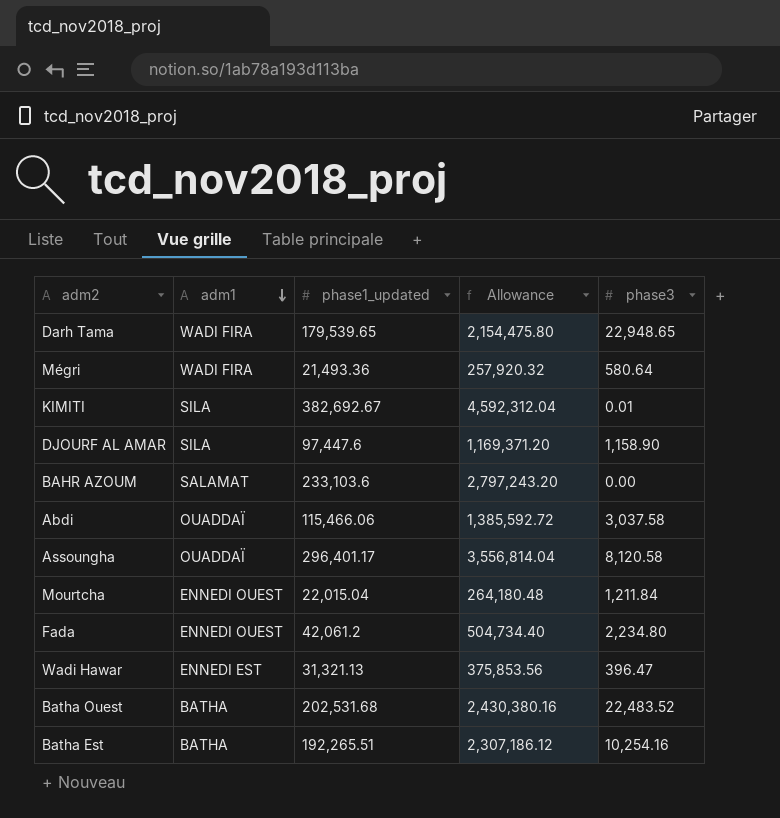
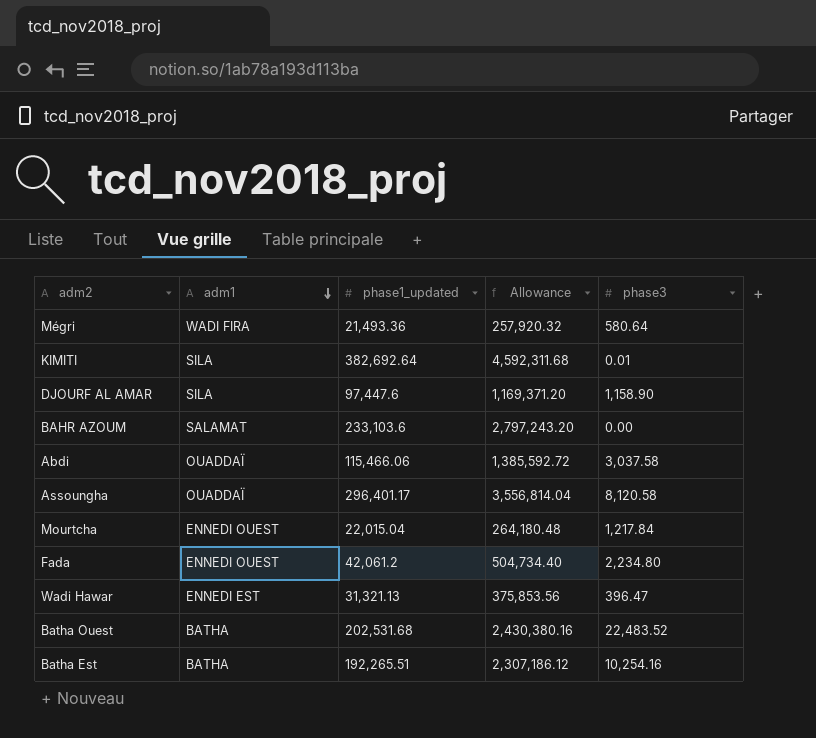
row Darh Tama: WADI FIRA | 179,539.65 | 2,154,475.80 | 22,948.65 -> none
KIMITI | phase1_updated: 382,692.67 -> 382,692.64
KIMITI | Allowance: 4,592,312.04 -> 4,592,311.68
Mourtcha | phase3: 1,211.84 -> 1,217.84

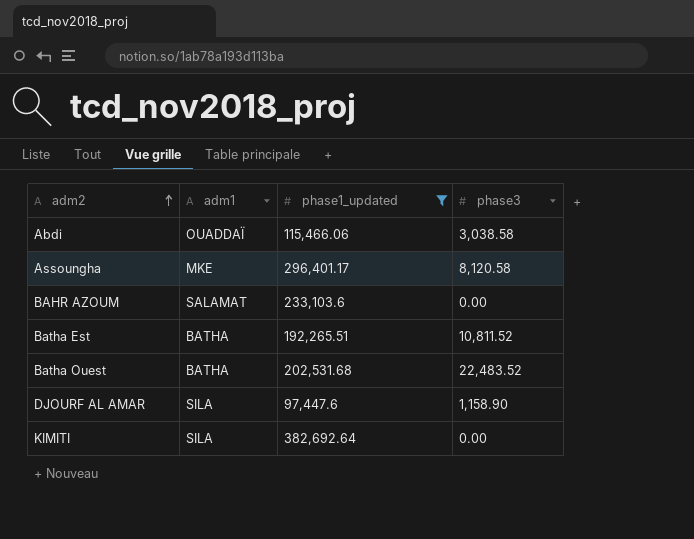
filter: none -> phase1_updated >= 97,447.6
row order: adm1 descending -> adm2 ascending
column Allowance | formula: [phase1_updated] * 12 -> none
Abdi | phase3: 3,037.58 -> 3,038.58
Assoungha | adm1: OUADDAÏ -> MKE
Batha Est | phase3: 10,254.16 -> 10,811.52
KIMITI | phase3: 0.01 -> 0.00

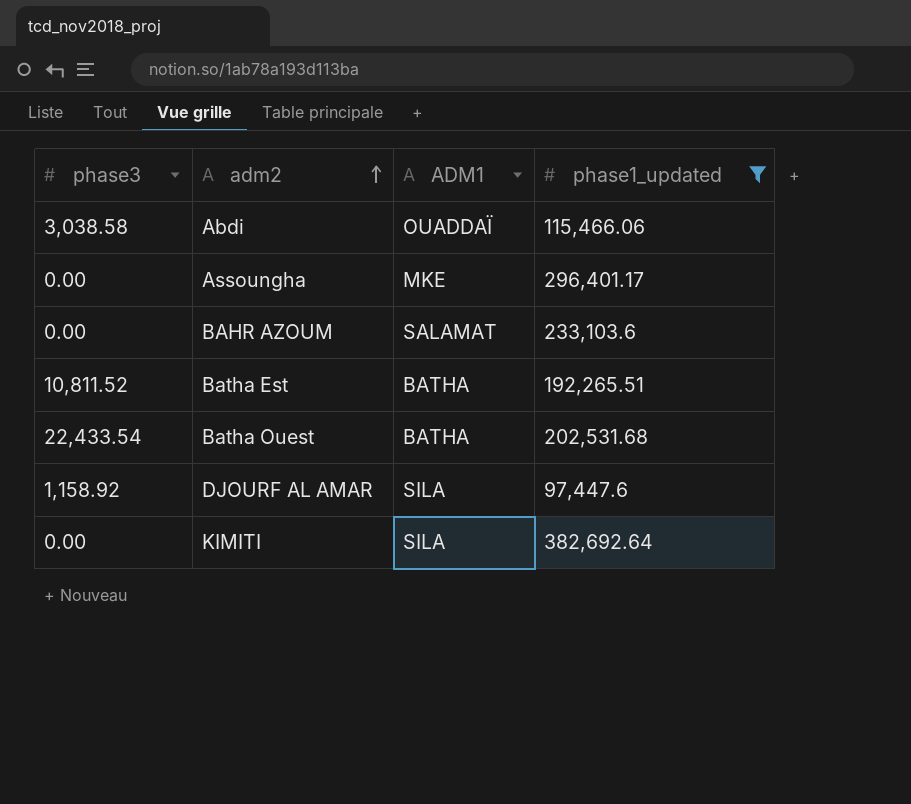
column phase3 | position: 4 -> 1
column name: adm1 -> ADM1
Assoungha | phase3: 8,120.58 -> 0.00
Batha Ouest | phase3: 22,483.52 -> 22,433.54
DJOURF AL AMAR | phase3: 1,158.90 -> 1,158.92

